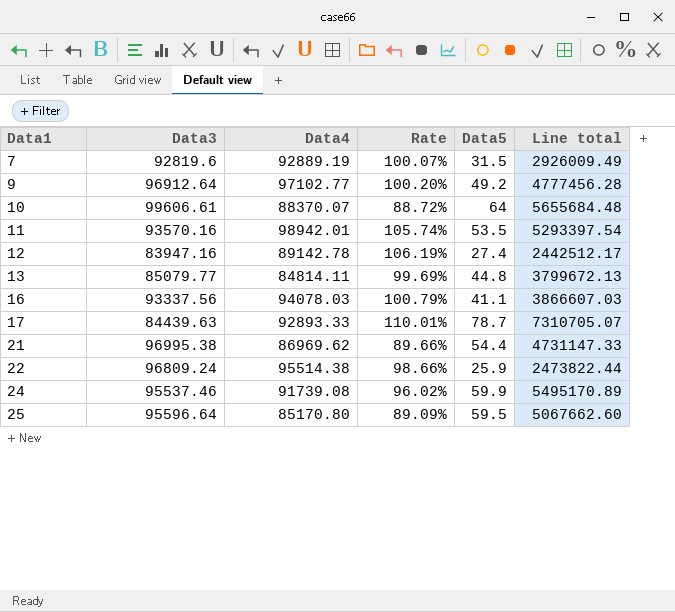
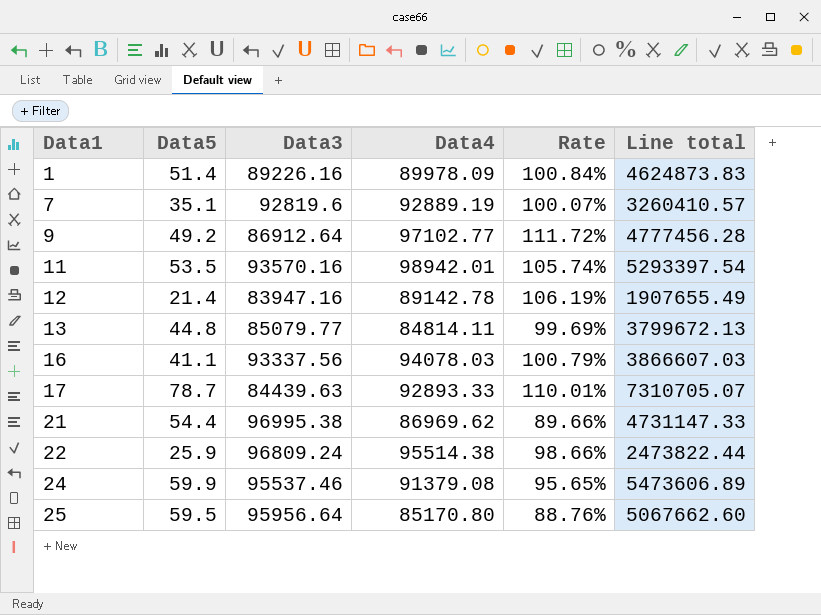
column Data5 | position: 5 -> 2
row 10: 99606.61 | 88370.07 | 88.72% | 64 | 5655684.48 -> none
row 1: none -> 51.4 | 89226.16 | 89978.09 | 100.84% | 4624873.83
7 | Data5: 31.5 -> 35.1
7 | Line total: 2926009.49 -> 3260410.57
9 | Data3: 96912.64 -> 86912.64
9 | Rate: 100.20% -> 111.72%
12 | Data5: 27.4 -> 21.4
12 | Line total: 2442512.17 -> 1907655.49
24 | Data4: 91739.08 -> 91379.08
24 | Rate: 96.02% -> 95.65%
24 | Line total: 5495170.89 -> 5473606.89
25 | Data3: 95596.64 -> 95956.64
25 | Rate: 89.09% -> 88.76%

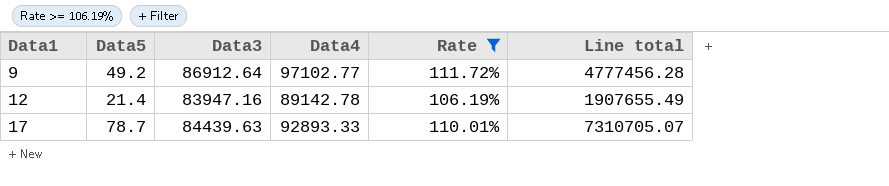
filter: none -> Rate >= 106.19%

